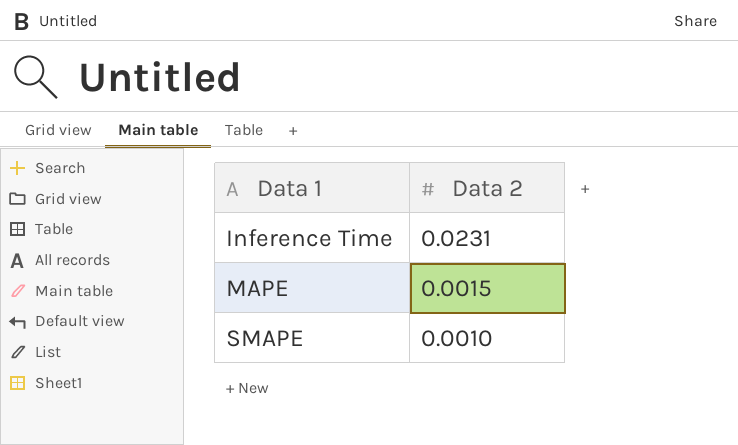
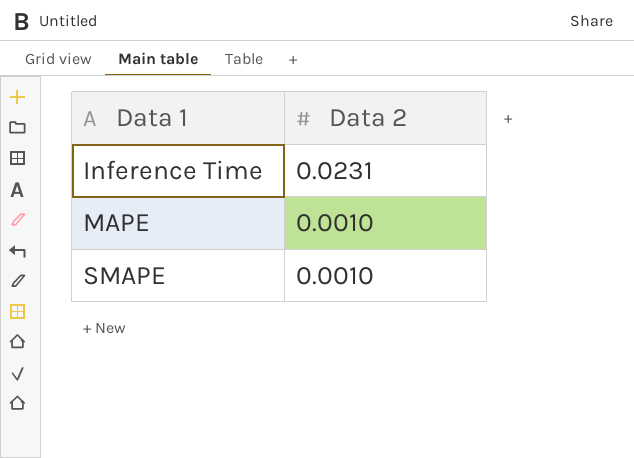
MAPE | Data 2: 0.0015 -> 0.0010

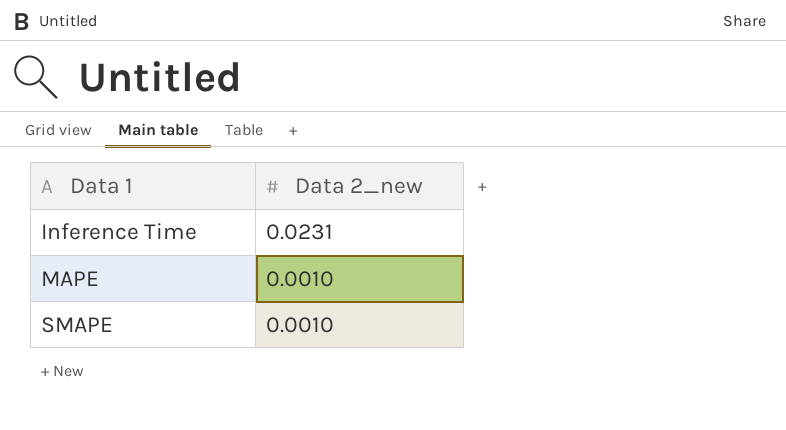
column name: Data 2 -> Data 2_new

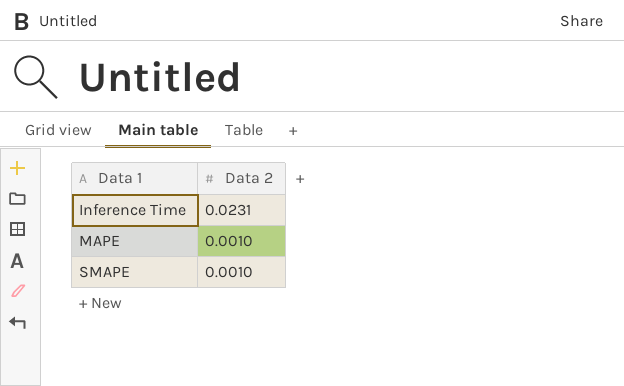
column name: Data 2_new -> Data 2

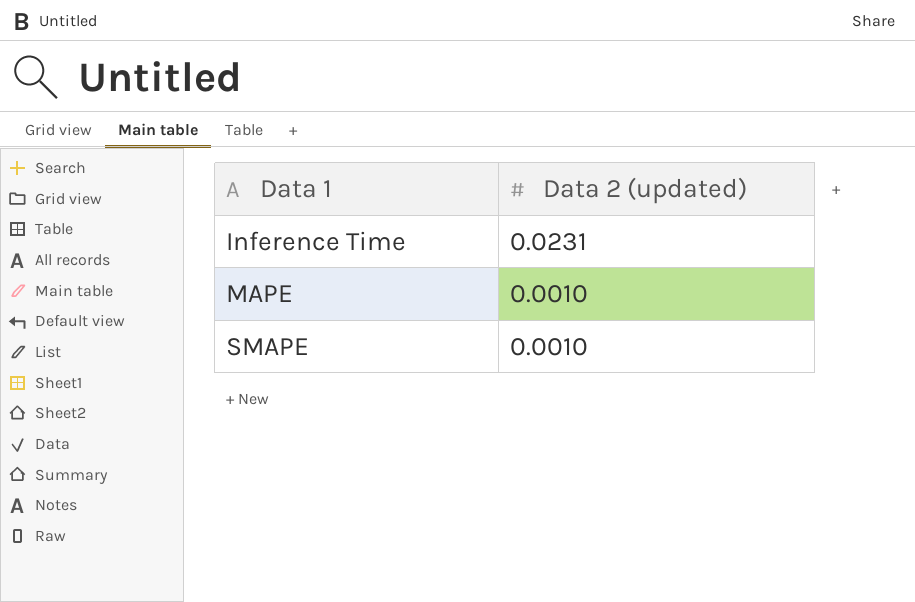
column name: Data 2 -> Data 2 (updated)

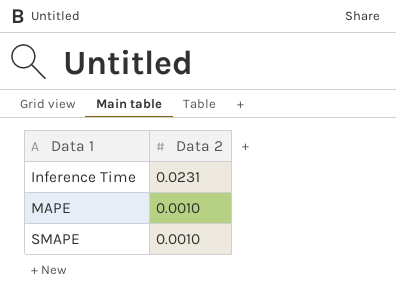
column name: Data 2 (updated) -> Data 2

